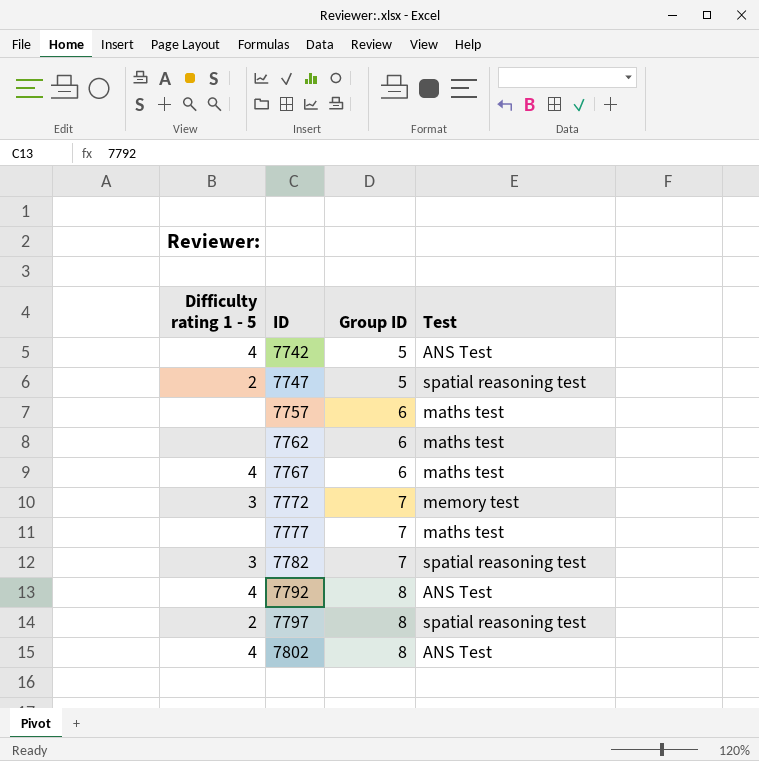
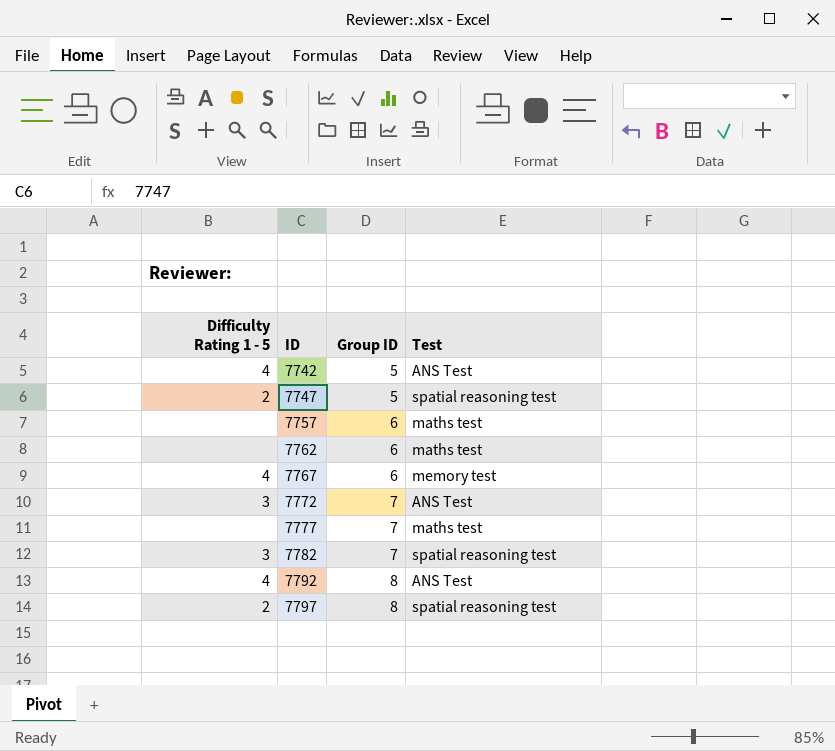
column name: Difficulty rating 1 - 5 -> Difficulty Rating 1 - 5
row 7802: 4 | 8 | ANS Test -> none
7767 | Test: maths test -> memory test
7772 | Test: memory test -> ANS Test

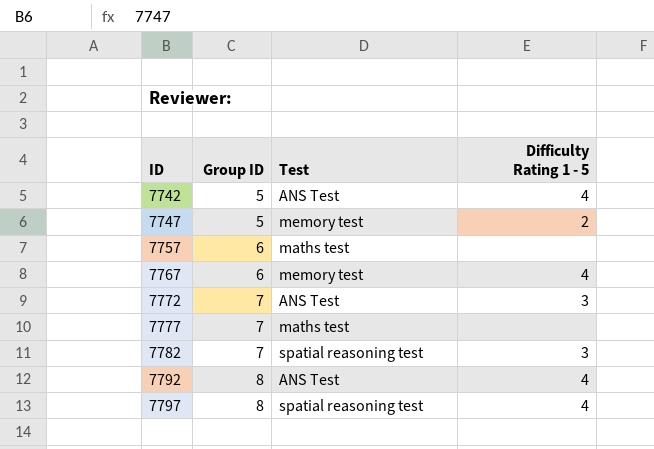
column Difficulty Rating 1 - 5 | position: 1 -> 4
row 7762: none | 6 | maths test -> none
7747 | Test: spatial reasoning test -> memory test
7797 | Difficulty Rating 1 - 5: 2 -> 4

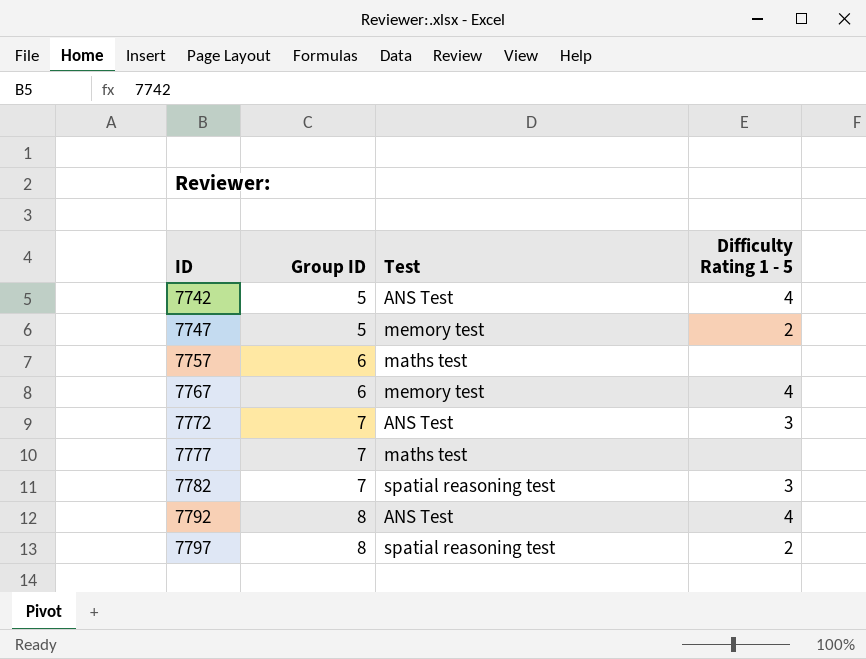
7797 | Difficulty Rating 1 - 5: 4 -> 2

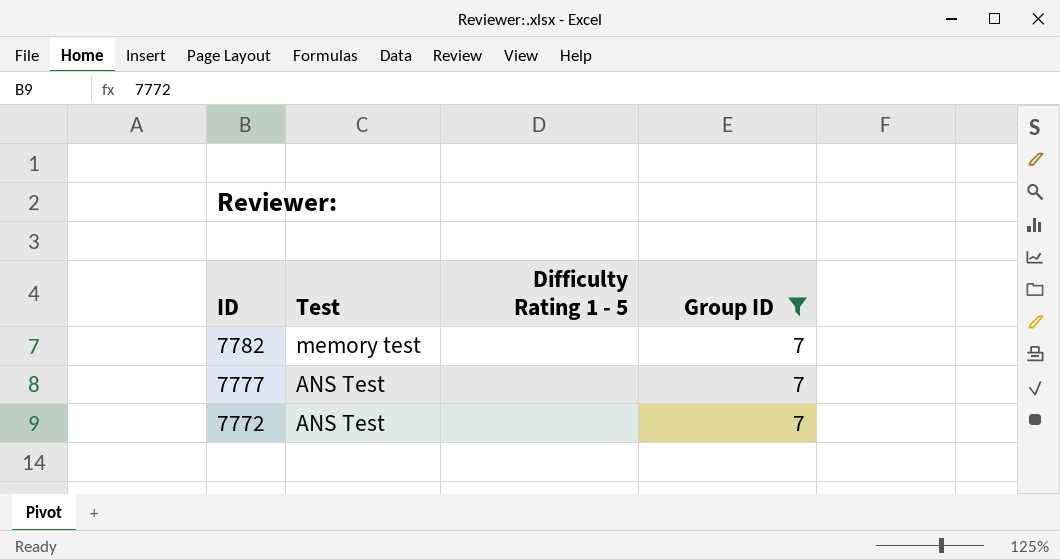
filter: none -> Group ID = 7
row order: ID ascending -> ID descending
column Group ID | position: 2 -> 4
7782 | Test: spatial reasoning test -> memory test
7782 | Difficulty Rating 1 - 5: 3 -> none
7777 | Test: maths test -> ANS Test
7772 | Difficulty Rating 1 - 5: 3 -> none

